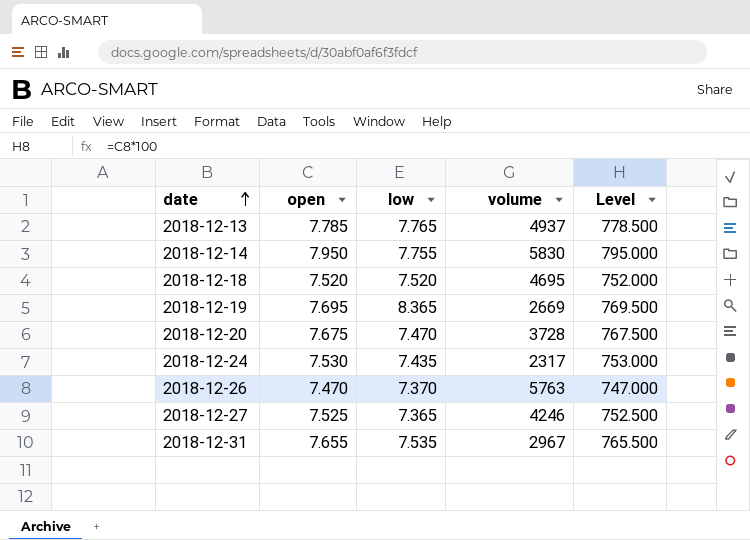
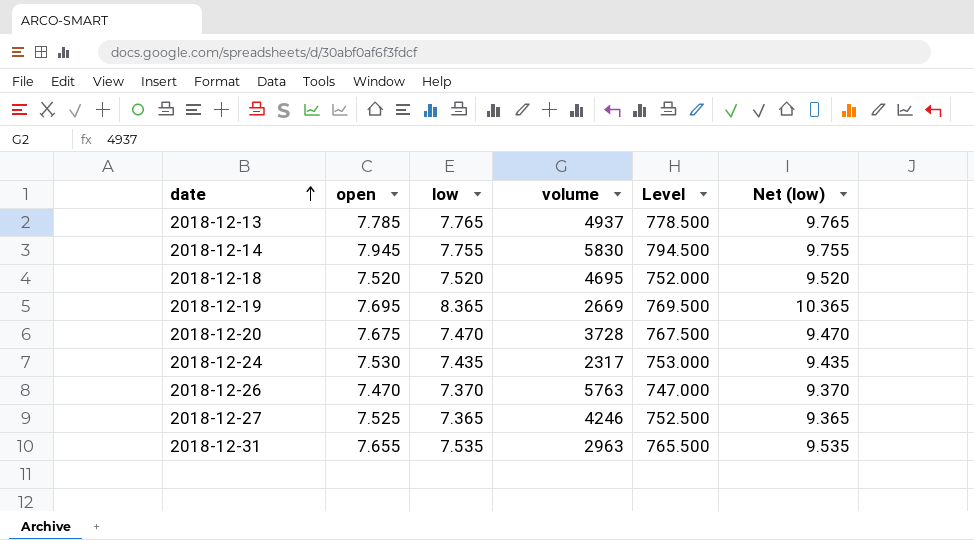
column Net (low) | formula: none -> [low] + 2
2018-12-14 | open: 7.950 -> 7.945
2018-12-14 | Level: 795.000 -> 794.500
2018-12-31 | volume: 2967 -> 2963

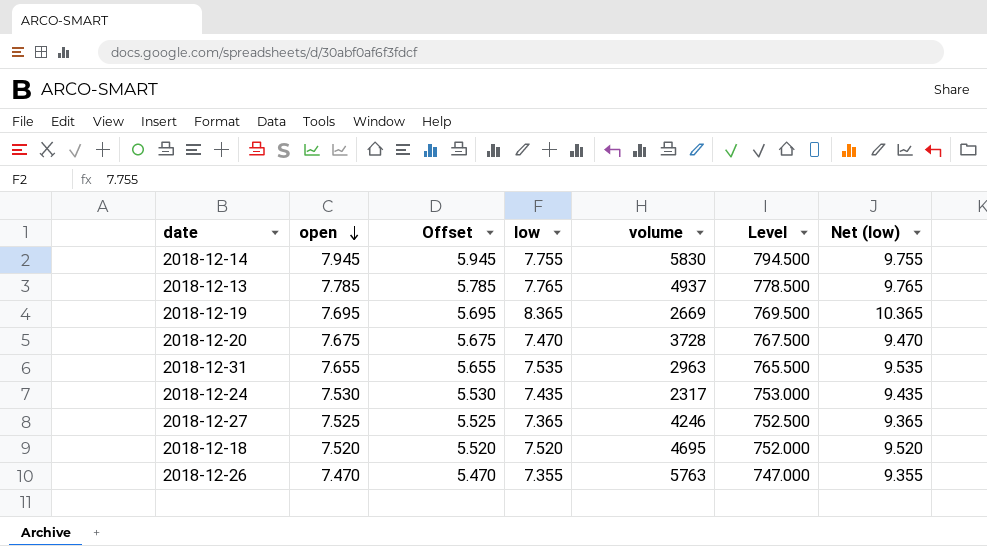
row order: date ascending -> open descending
column Offset | formula: none -> [open] - 2
2018-12-26 | low: 7.370 -> 7.355
2018-12-26 | Net (low): 9.370 -> 9.355

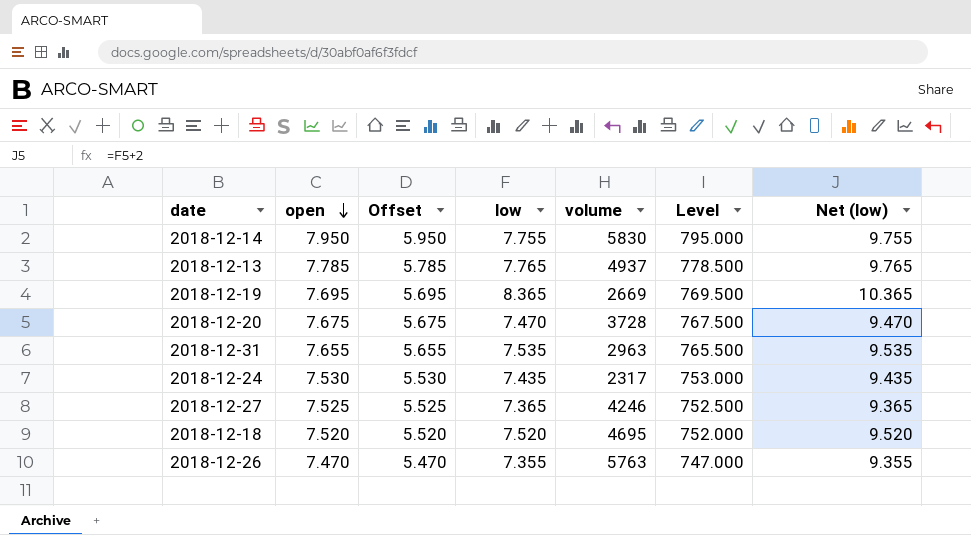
2018-12-14 | open: 7.945 -> 7.950
2018-12-14 | Offset: 5.945 -> 5.950
2018-12-14 | Level: 794.500 -> 795.000

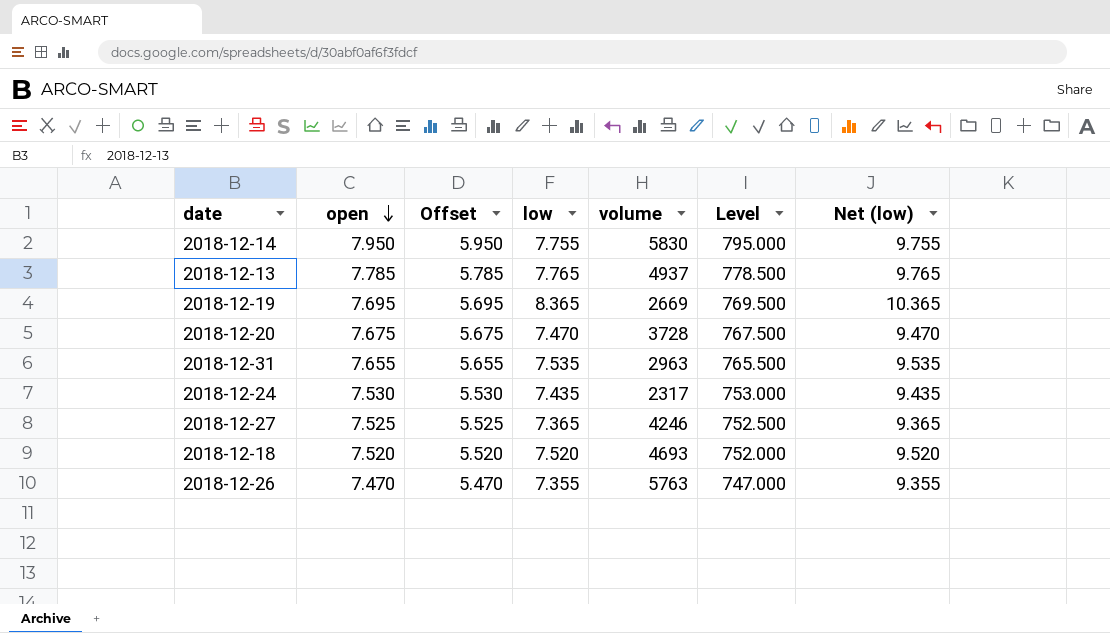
2018-12-18 | volume: 4695 -> 4693

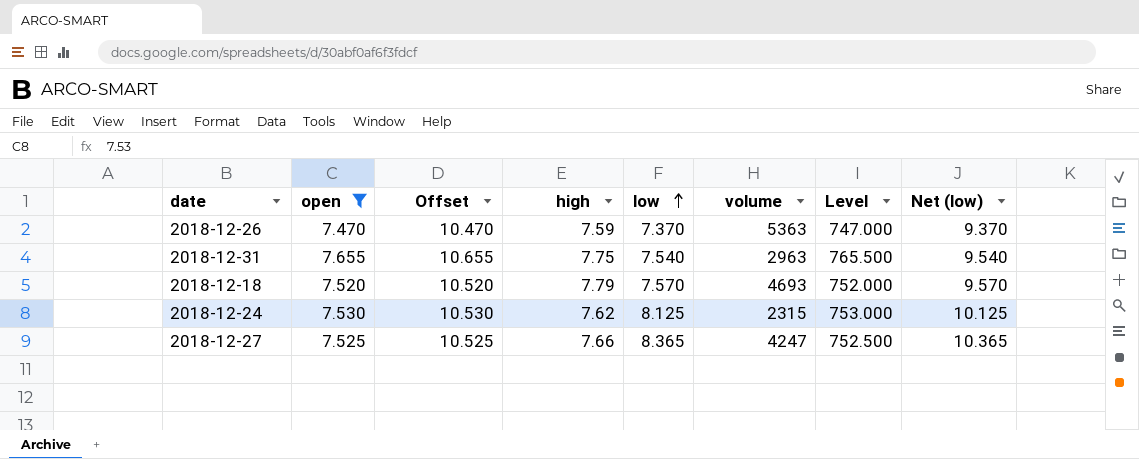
filter: none -> open <= 7.655
row order: open descending -> low ascending
column Offset | formula: [open] - 2 -> [open] + 3
column high | position: none -> 4
2018-12-26 | low: 7.355 -> 7.370
2018-12-26 | volume: 5763 -> 5363
2018-12-26 | Net (low): 9.355 -> 9.370
2018-12-31 | low: 7.535 -> 7.540
2018-12-31 | Net (low): 9.535 -> 9.540
2018-12-18 | low: 7.520 -> 7.570
2018-12-18 | Net (low): 9.520 -> 9.570
2018-12-24 | low: 7.435 -> 8.125
2018-12-24 | volume: 2317 -> 2315
2018-12-24 | Net (low): 9.435 -> 10.125
2018-12-27 | low: 7.365 -> 8.365
2018-12-27 | volume: 4246 -> 4247
2018-12-27 | Net (low): 9.365 -> 10.365

